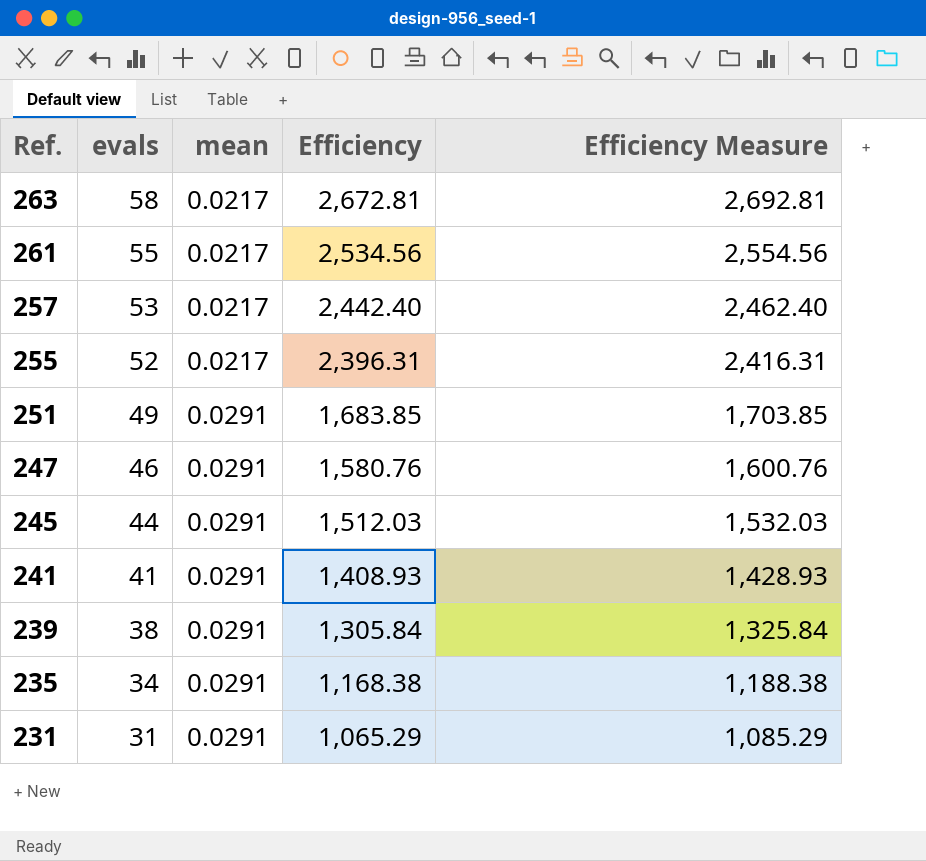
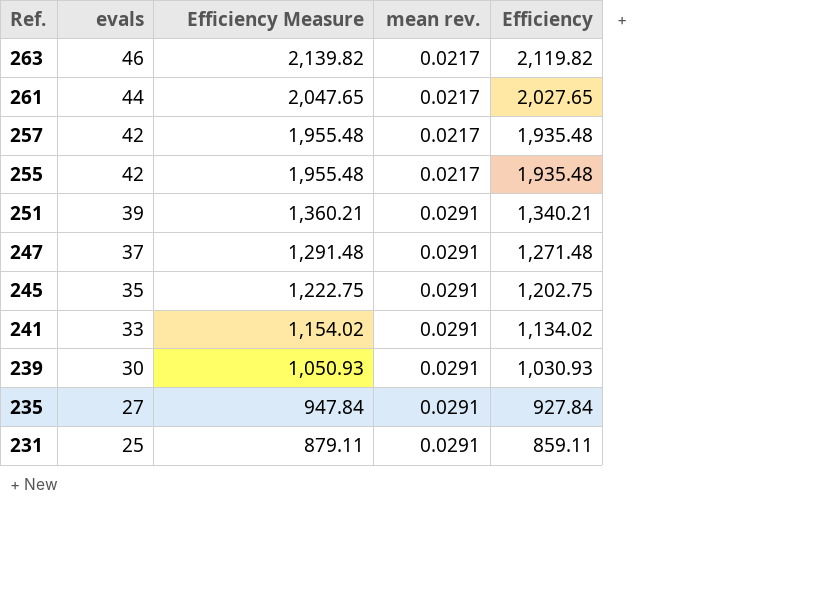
column Efficiency Measure | position: 5 -> 3
column name: mean -> mean rev.
263 | evals: 58 -> 46
263 | Efficiency Measure: 2,692.81 -> 2,139.82
263 | Efficiency: 2,672.81 -> 2,119.82
261 | evals: 55 -> 44
261 | Efficiency Measure: 2,554.56 -> 2,047.65
261 | Efficiency: 2,534.56 -> 2,027.65
257 | evals: 53 -> 42
257 | Efficiency Measure: 2,462.40 -> 1,955.48
257 | Efficiency: 2,442.40 -> 1,935.48
255 | evals: 52 -> 42
255 | Efficiency Measure: 2,416.31 -> 1,955.48
255 | Efficiency: 2,396.31 -> 1,935.48
251 | evals: 49 -> 39
251 | Efficiency Measure: 1,703.85 -> 1,360.21
251 | Efficiency: 1,683.85 -> 1,340.21
247 | evals: 46 -> 37
247 | Efficiency Measure: 1,600.76 -> 1,291.48
247 | Efficiency: 1,580.76 -> 1,271.48
245 | evals: 44 -> 35
245 | Efficiency Measure: 1,532.03 -> 1,222.75
245 | Efficiency: 1,512.03 -> 1,202.75
241 | evals: 41 -> 33
241 | Efficiency Measure: 1,428.93 -> 1,154.02
241 | Efficiency: 1,408.93 -> 1,134.02
239 | evals: 38 -> 30
239 | Efficiency Measure: 1,325.84 -> 1,050.93
239 | Efficiency: 1,305.84 -> 1,030.93
235 | evals: 34 -> 27
235 | Efficiency Measure: 1,188.38 -> 947.84
235 | Efficiency: 1,168.38 -> 927.84
231 | evals: 31 -> 25
231 | Efficiency Measure: 1,085.29 -> 879.11
231 | Efficiency: 1,065.29 -> 859.11

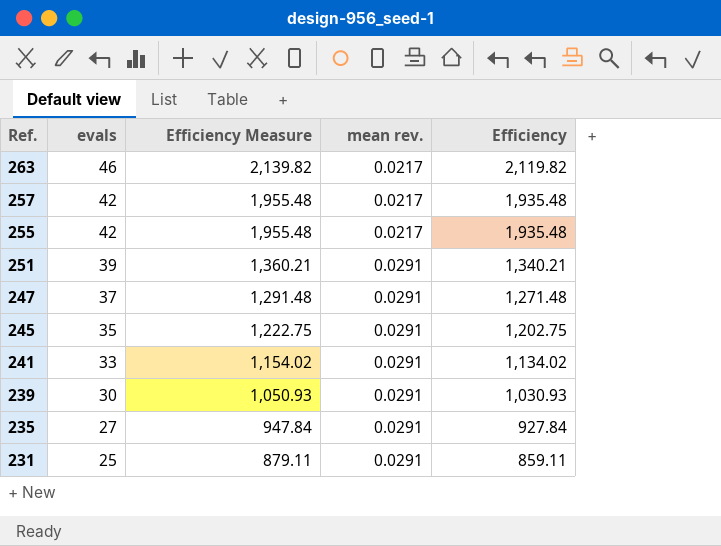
row 261: 44 | 2,047.65 | 0.0217 | 2,027.65 -> none

